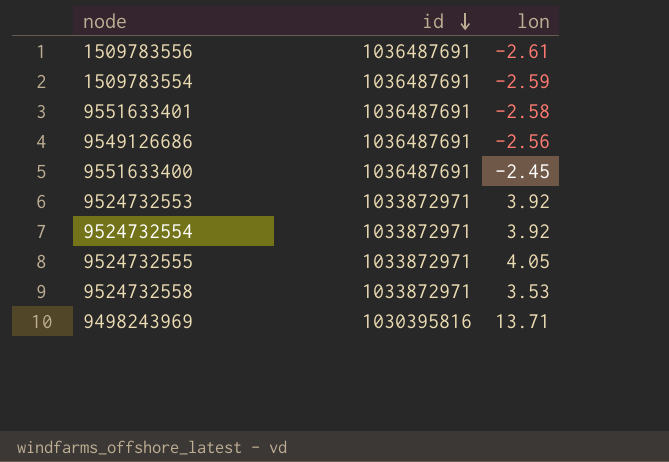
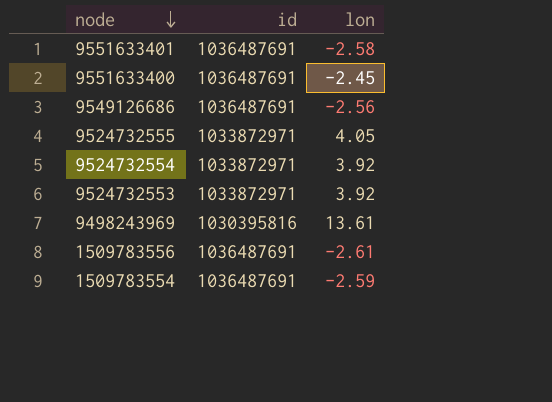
row order: id descending -> node descending
row 9524732558: 1033872971 | 3.53 -> none
9498243969 | lon: 13.71 -> 13.61

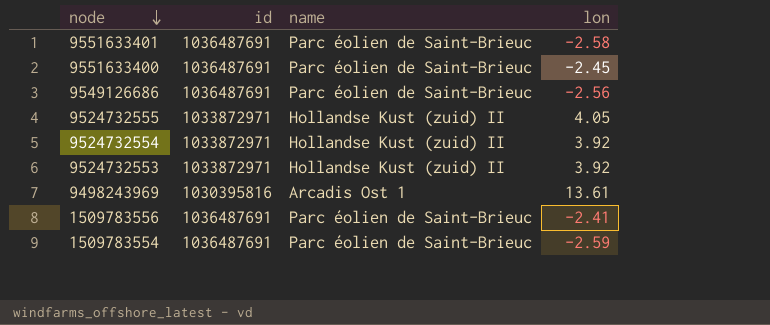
column name | position: none -> 3
1509783556 | lon: -2.61 -> -2.41

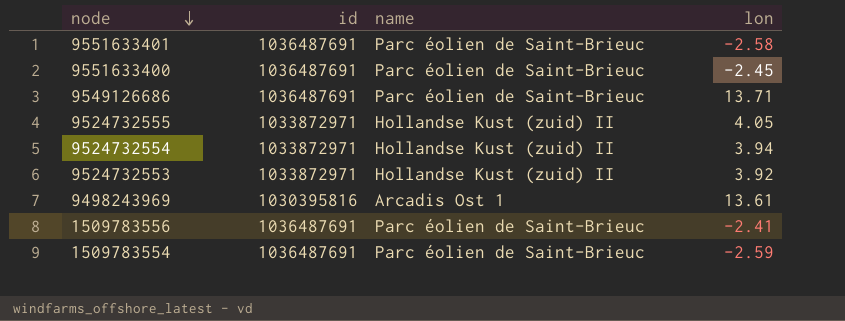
9549126686 | lon: -2.56 -> 13.71
9524732554 | lon: 3.92 -> 3.94

